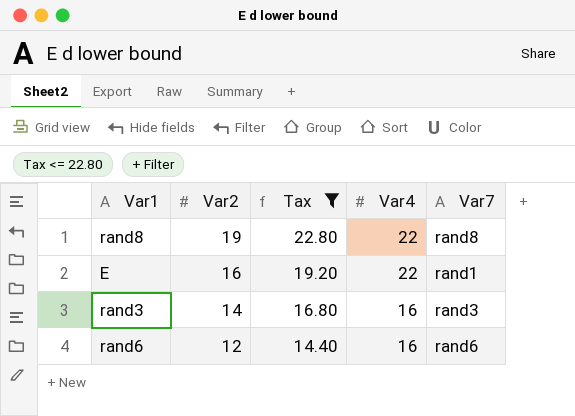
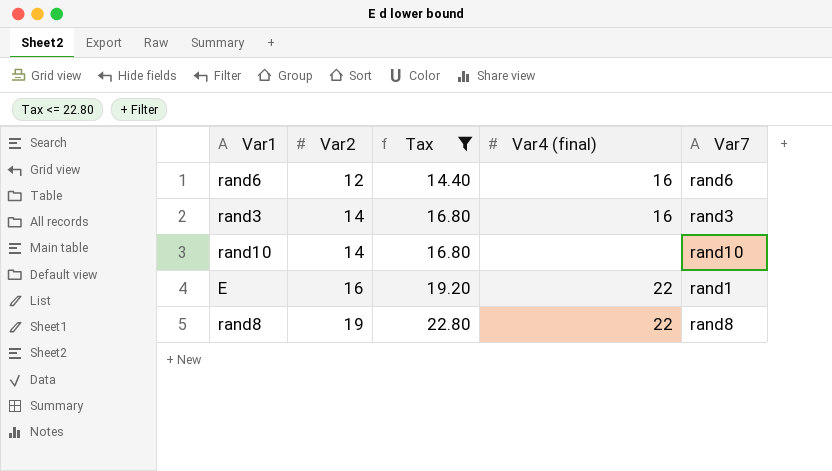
row order: Var2 descending -> Var2 ascending
column name: Var4 -> Var4 (final)
row rand10: none -> 14 | 16.80 | none | rand10

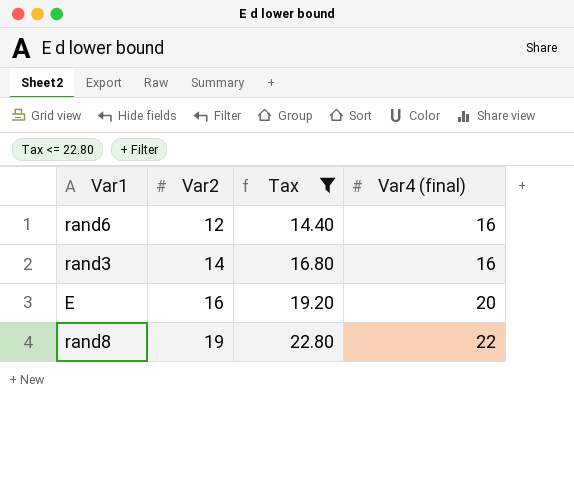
column Var7 | position: 5 -> none
row rand10: 14 | 16.80 | none | rand10 -> none
E | Var4 (final): 22 -> 20

